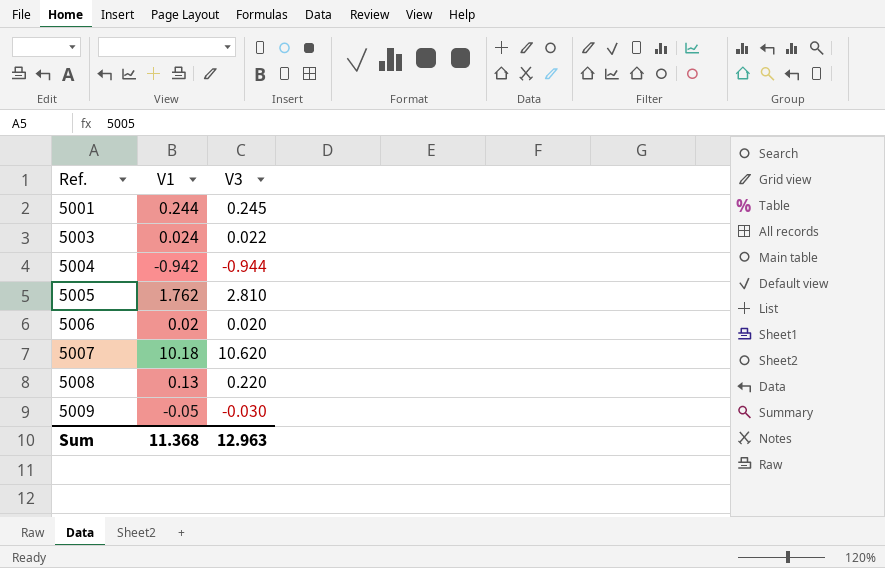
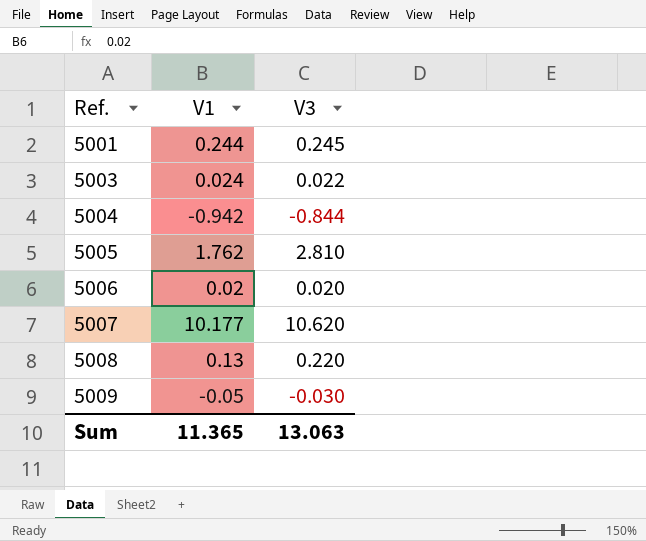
5004 | V3: -0.944 -> -0.844
5007 | V1: 10.18 -> 10.177
Sum | V1: 11.368 -> 11.365
Sum | V3: 12.963 -> 13.063

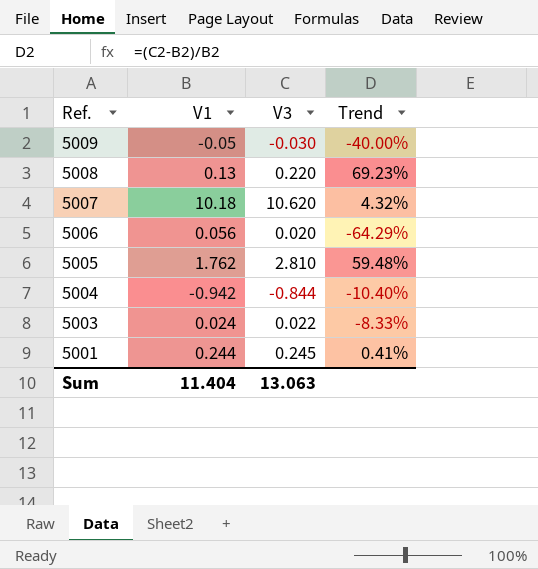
row order: Ref. ascending -> Ref. descending
column Trend | formula: none -> ([V3] - [V1]) / [V1]
5007 | V1: 10.177 -> 10.18
5006 | V1: 0.02 -> 0.056
Sum | V1: 11.365 -> 11.404

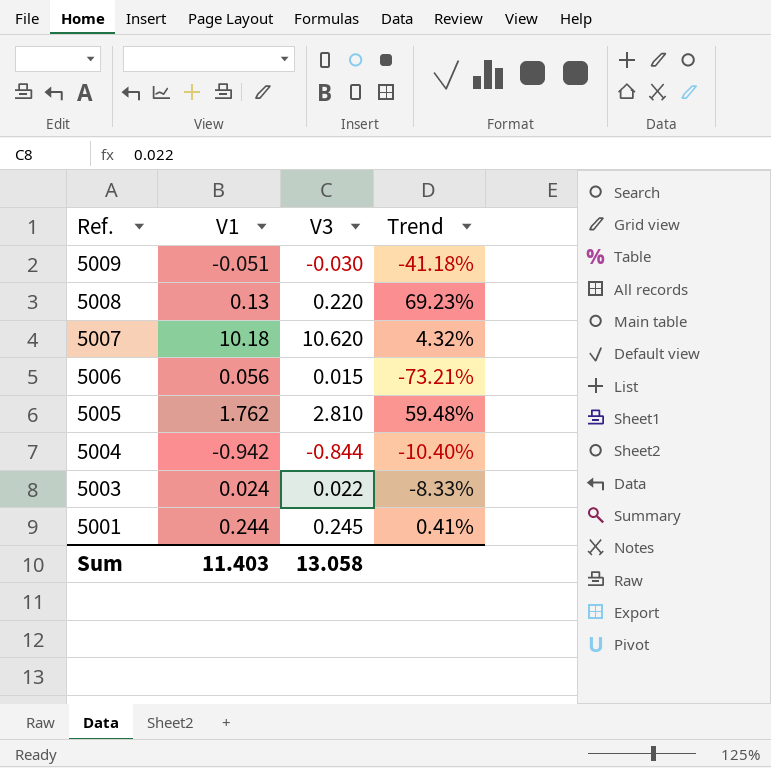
5009 | V1: -0.05 -> -0.051
5009 | Trend: -40.00% -> -41.18%
5006 | V3: 0.020 -> 0.015
5006 | Trend: -64.29% -> -73.21%
Sum | V1: 11.404 -> 11.403
Sum | V3: 13.063 -> 13.058

